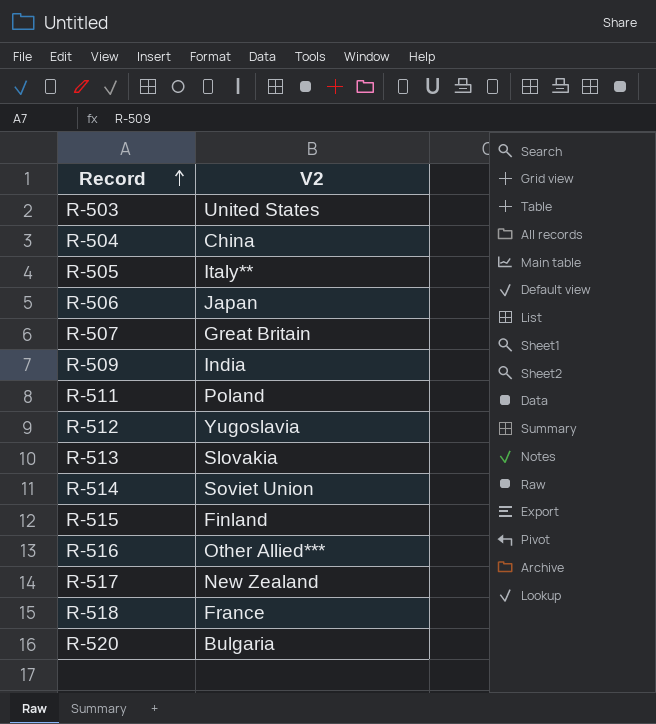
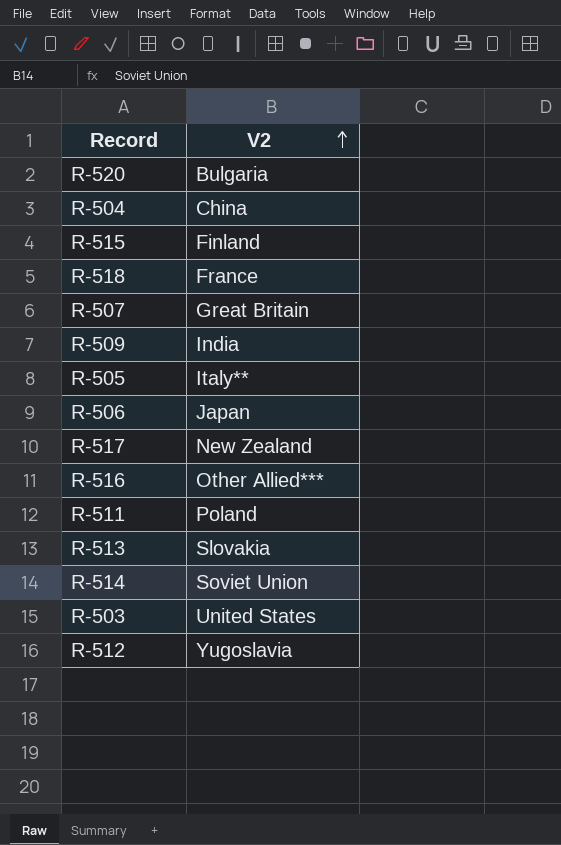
row order: Record ascending -> V2 ascending

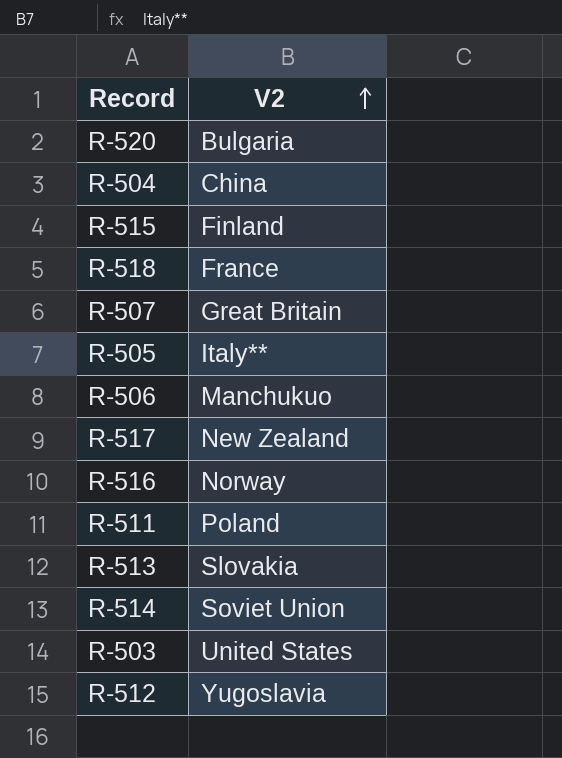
row R-509: India -> none
R-506 | V2: Japan -> Manchukuo
R-516 | V2: Other Allied*** -> Norway

